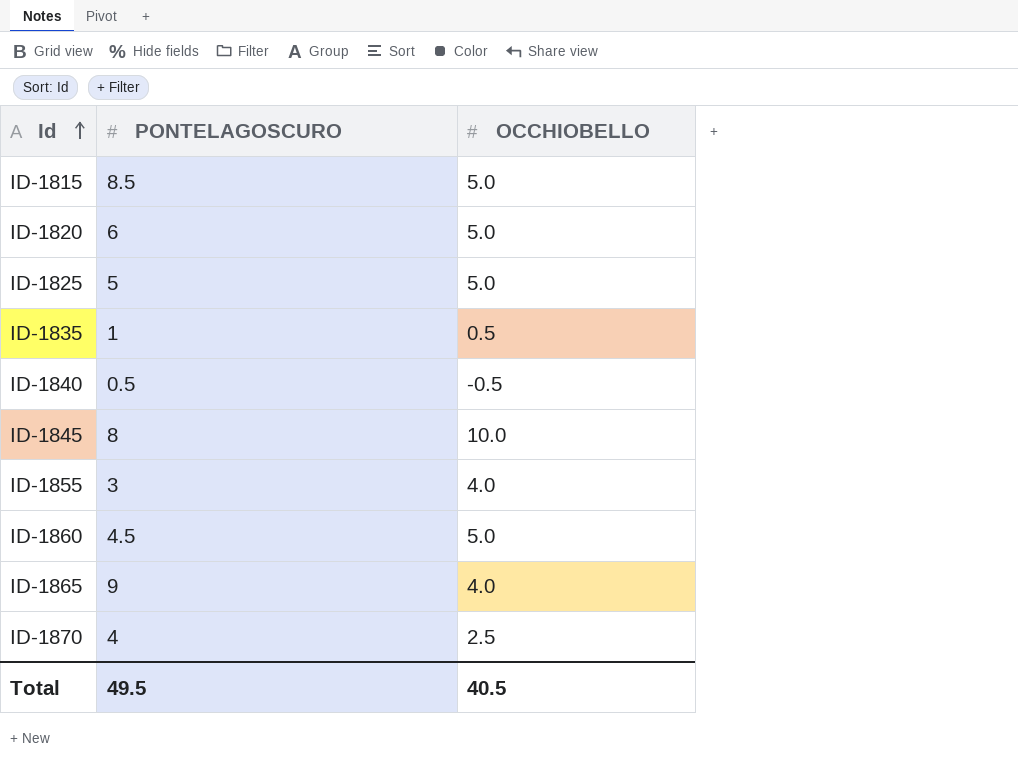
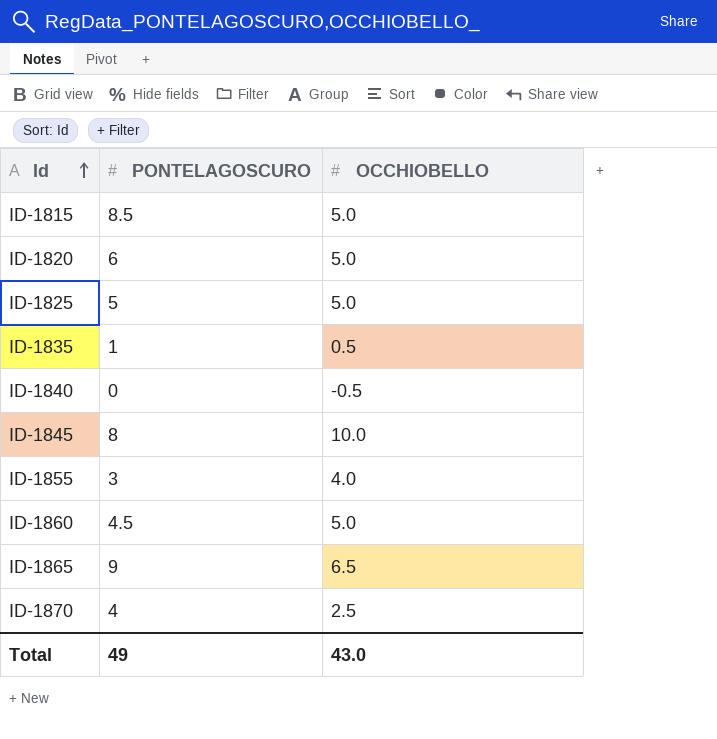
ID-1840 | PONTELAGOSCURO: 0.5 -> 0
ID-1865 | OCCHIOBELLO: 4.0 -> 6.5
Total | PONTELAGOSCURO: 49.5 -> 49
Total | OCCHIOBELLO: 40.5 -> 43.0

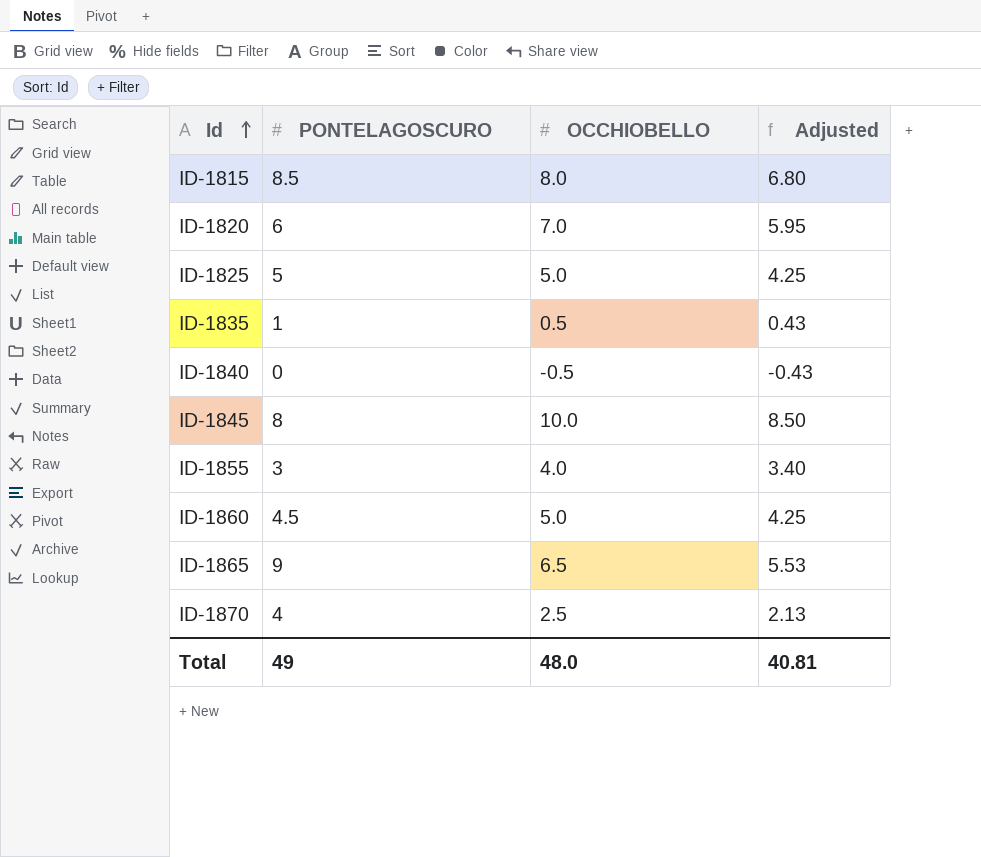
column Adjusted | formula: none -> [OCCHIOBELLO] * 0.85
ID-1815 | OCCHIOBELLO: 5.0 -> 8.0
ID-1820 | OCCHIOBELLO: 5.0 -> 7.0
Total | OCCHIOBELLO: 43.0 -> 48.0

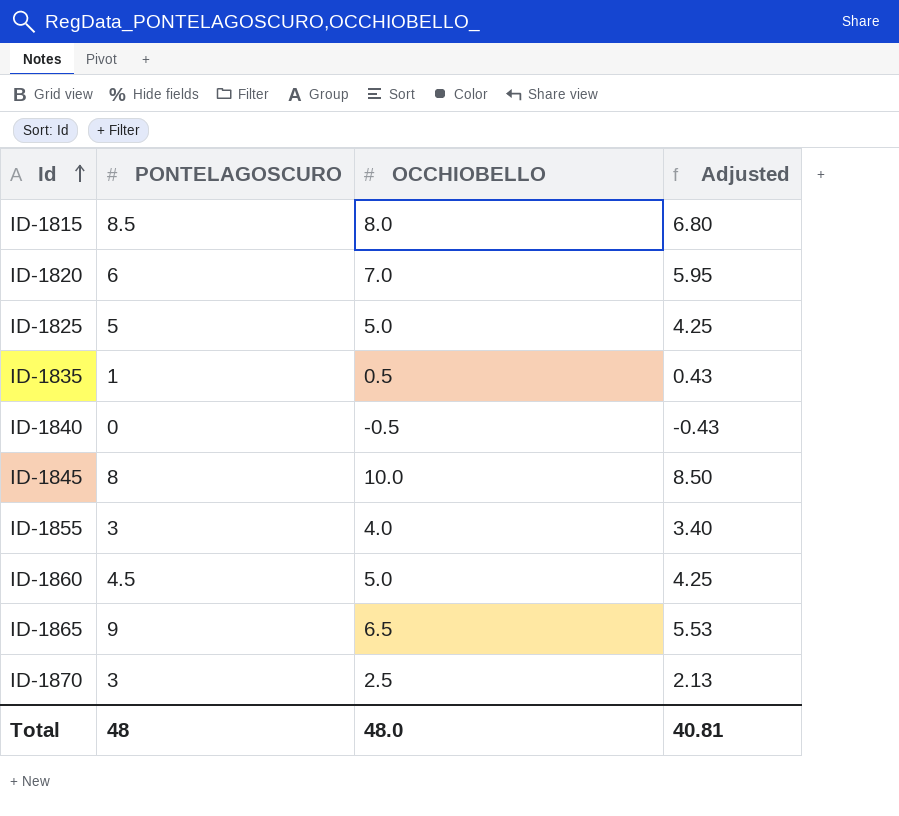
ID-1870 | PONTELAGOSCURO: 4 -> 3
Total | PONTELAGOSCURO: 49 -> 48

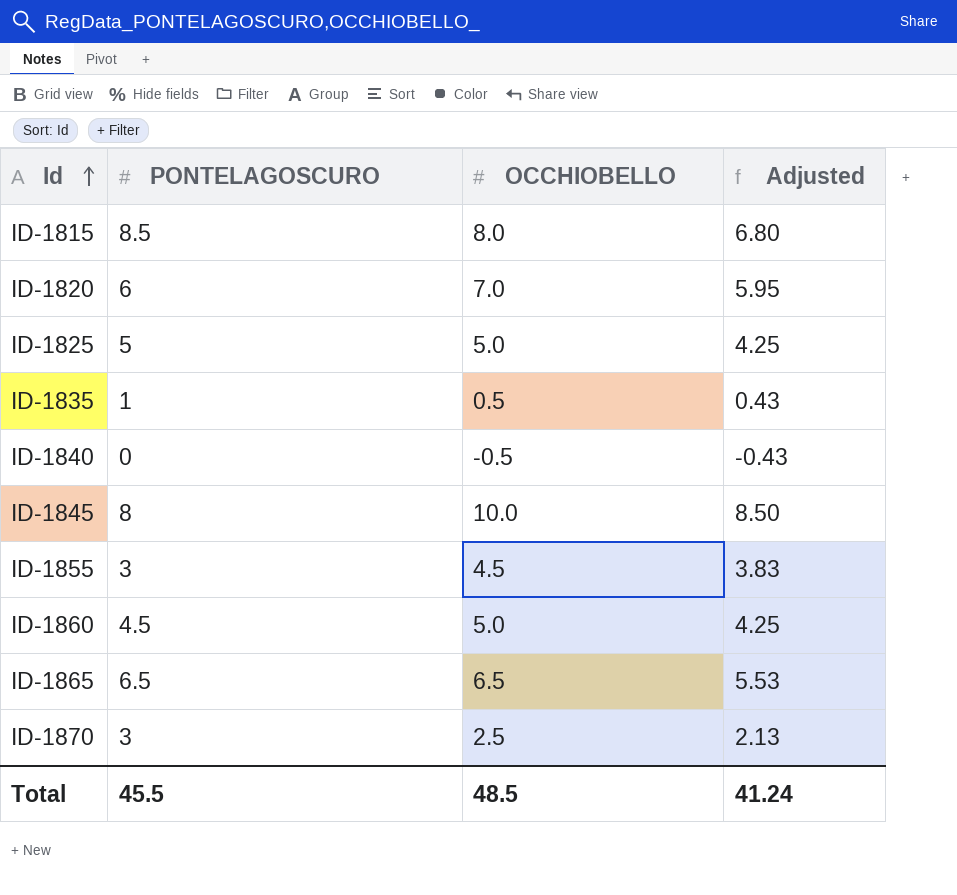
ID-1855 | OCCHIOBELLO: 4.0 -> 4.5
ID-1855 | Adjusted: 3.40 -> 3.83
ID-1865 | PONTELAGOSCURO: 9 -> 6.5
Total | PONTELAGOSCURO: 48 -> 45.5
Total | OCCHIOBELLO: 48.0 -> 48.5
Total | Adjusted: 40.81 -> 41.24

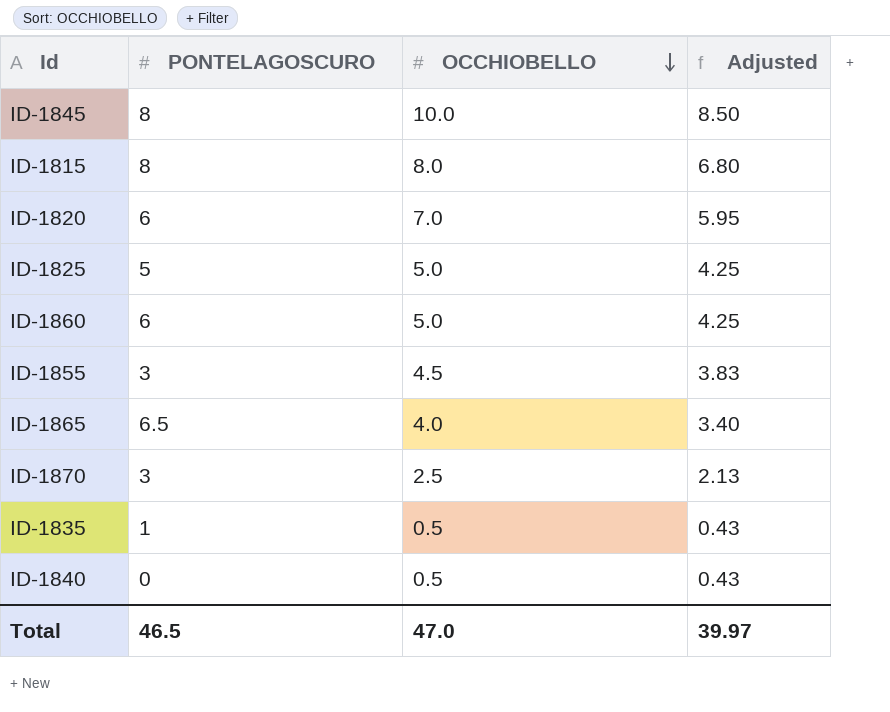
row order: Id ascending -> OCCHIOBELLO descending
ID-1815 | PONTELAGOSCURO: 8.5 -> 8
ID-1860 | PONTELAGOSCURO: 4.5 -> 6
ID-1865 | OCCHIOBELLO: 6.5 -> 4.0
ID-1865 | Adjusted: 5.53 -> 3.40
ID-1840 | OCCHIOBELLO: -0.5 -> 0.5
ID-1840 | Adjusted: -0.43 -> 0.43
Total | PONTELAGOSCURO: 45.5 -> 46.5
Total | OCCHIOBELLO: 48.5 -> 47.0
Total | Adjusted: 41.24 -> 39.97

